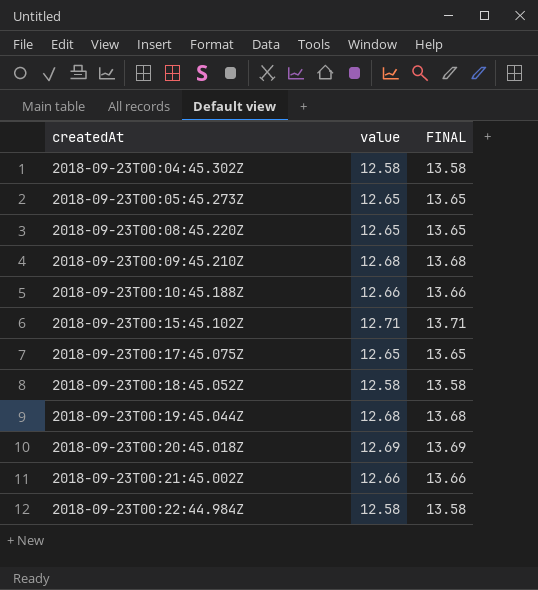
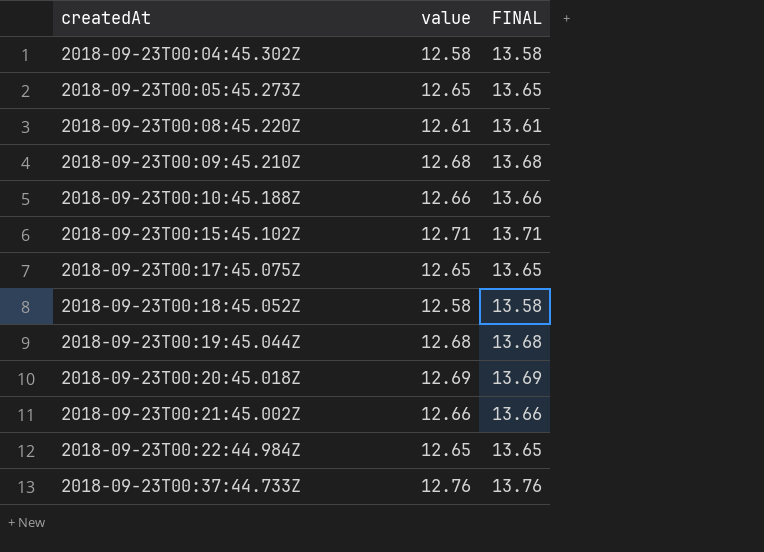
2018-09-23T00:08:45.220Z | value: 12.65 -> 12.61
2018-09-23T00:08:45.220Z | FINAL: 13.65 -> 13.61
2018-09-23T00:22:44.984Z | value: 12.58 -> 12.65
2018-09-23T00:22:44.984Z | FINAL: 13.58 -> 13.65
row 2018-09-23T00:37:44.733Z: none -> 12.76 | 13.76

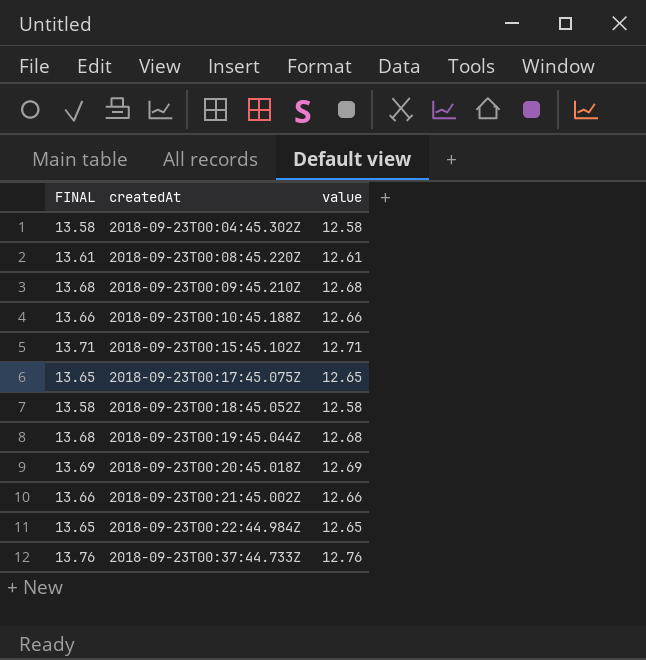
column FINAL | position: 3 -> 1
row 2018-09-23T00:05:45.273Z: 12.65 | 13.65 -> none

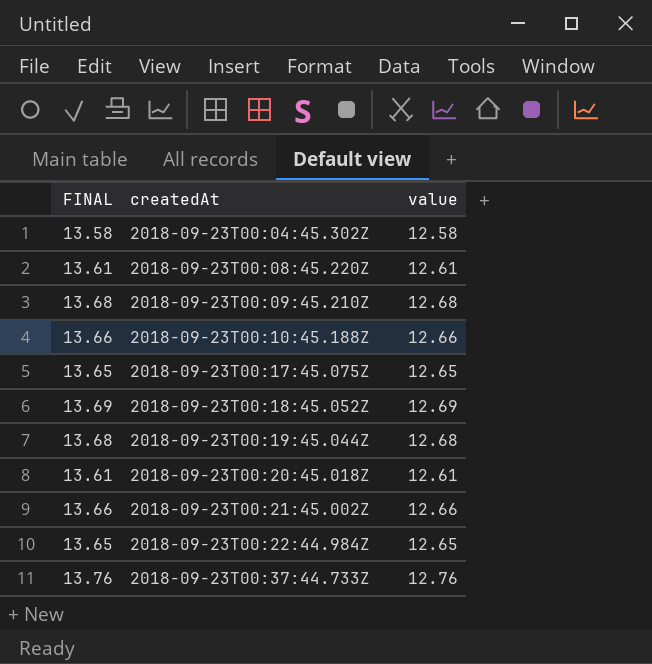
row 2018-09-23T00:15:45.102Z: 13.71 | 12.71 -> none
2018-09-23T00:18:45.052Z | FINAL: 13.58 -> 13.69
2018-09-23T00:18:45.052Z | value: 12.58 -> 12.69
2018-09-23T00:20:45.018Z | FINAL: 13.69 -> 13.61
2018-09-23T00:20:45.018Z | value: 12.69 -> 12.61

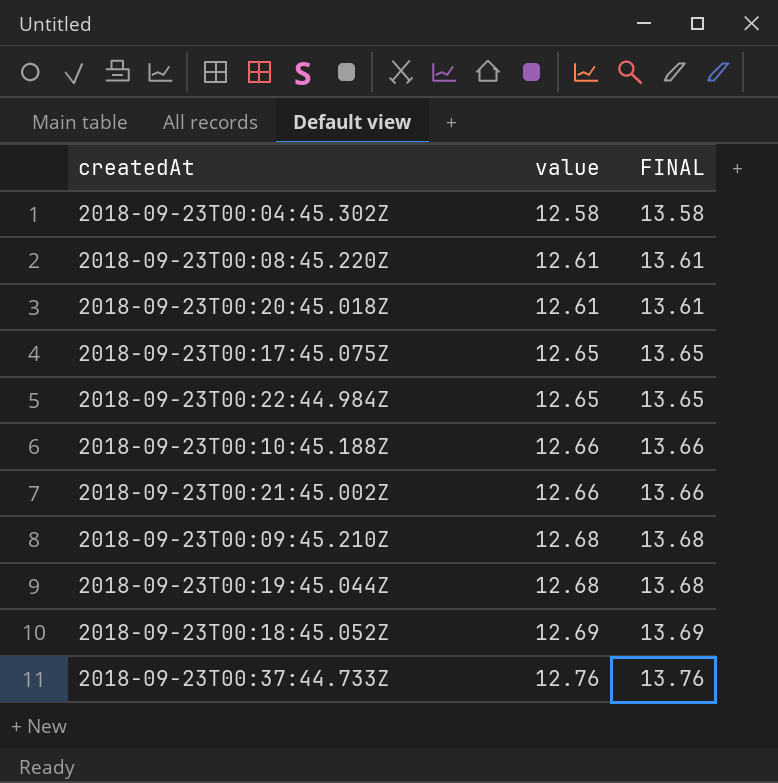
row order: createdAt ascending -> value ascending
column FINAL | position: 1 -> 3

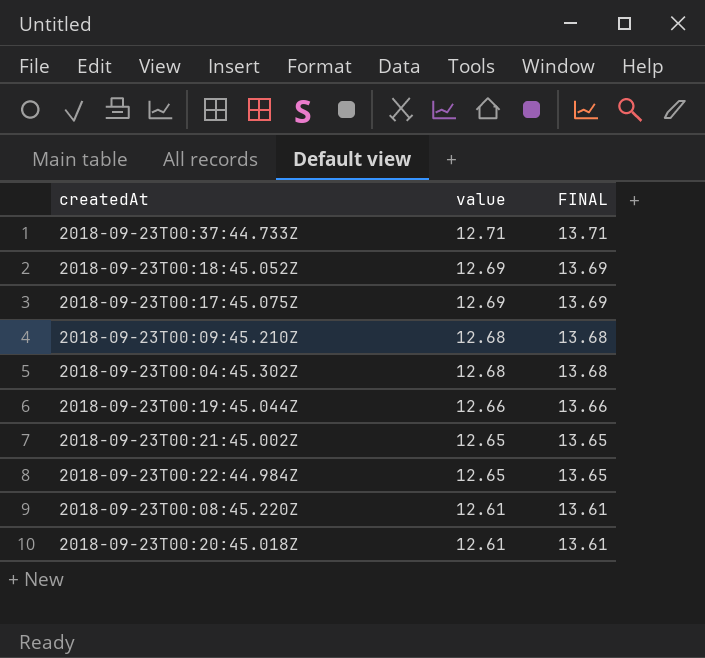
row order: value ascending -> value descending
row 2018-09-23T00:10:45.188Z: 12.66 | 13.66 -> none
2018-09-23T00:37:44.733Z | value: 12.76 -> 12.71
2018-09-23T00:37:44.733Z | FINAL: 13.76 -> 13.71
2018-09-23T00:17:45.075Z | value: 12.65 -> 12.69
2018-09-23T00:17:45.075Z | FINAL: 13.65 -> 13.69
2018-09-23T00:04:45.302Z | value: 12.58 -> 12.68
2018-09-23T00:04:45.302Z | FINAL: 13.58 -> 13.68
2018-09-23T00:19:45.044Z | value: 12.68 -> 12.66
2018-09-23T00:19:45.044Z | FINAL: 13.68 -> 13.66
2018-09-23T00:21:45.002Z | value: 12.66 -> 12.65
2018-09-23T00:21:45.002Z | FINAL: 13.66 -> 13.65

